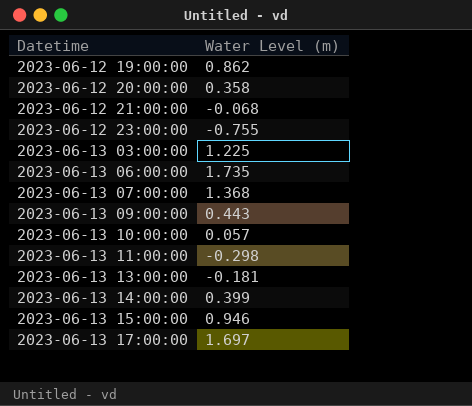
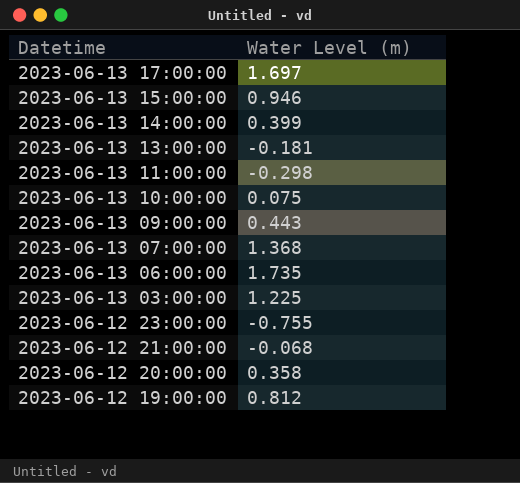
row order: Datetime ascending -> Datetime descending
2023-06-13 10:00:00 | Water Level (m): 0.057 -> 0.075
2023-06-12 19:00:00 | Water Level (m): 0.862 -> 0.812

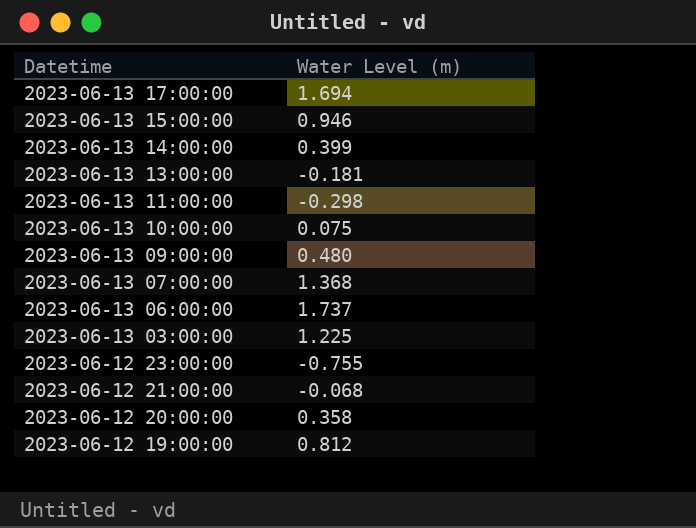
2023-06-13 17:00:00 | Water Level (m): 1.697 -> 1.694
2023-06-13 09:00:00 | Water Level (m): 0.443 -> 0.480
2023-06-13 06:00:00 | Water Level (m): 1.735 -> 1.737

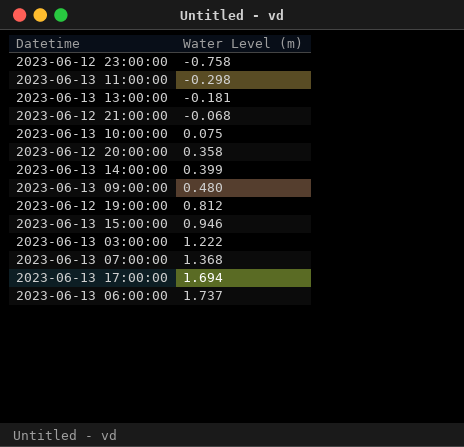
row order: Datetime descending -> Water Level (m) ascending
2023-06-12 23:00:00 | Water Level (m): -0.755 -> -0.758
2023-06-13 03:00:00 | Water Level (m): 1.225 -> 1.222

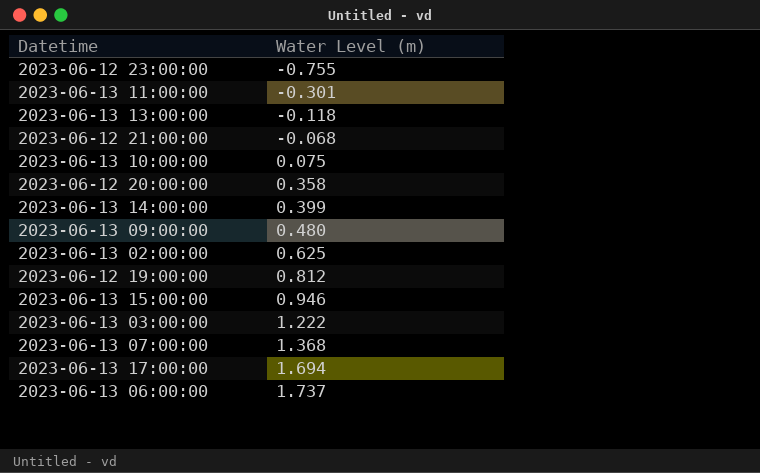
2023-06-12 23:00:00 | Water Level (m): -0.758 -> -0.755
2023-06-13 11:00:00 | Water Level (m): -0.298 -> -0.301
2023-06-13 13:00:00 | Water Level (m): -0.181 -> -0.118
row 2023-06-13 02:00:00: none -> 0.625

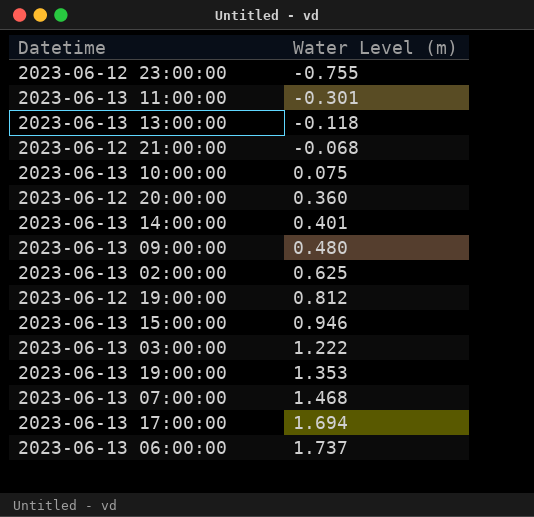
2023-06-12 20:00:00 | Water Level (m): 0.358 -> 0.360
2023-06-13 14:00:00 | Water Level (m): 0.399 -> 0.401
row 2023-06-13 19:00:00: none -> 1.353
2023-06-13 07:00:00 | Water Level (m): 1.368 -> 1.468

